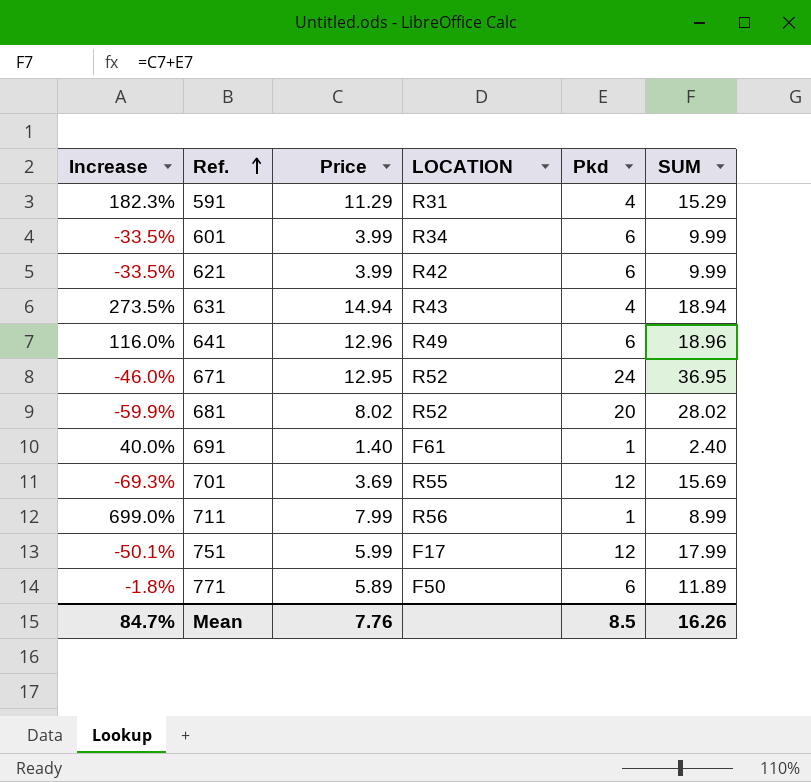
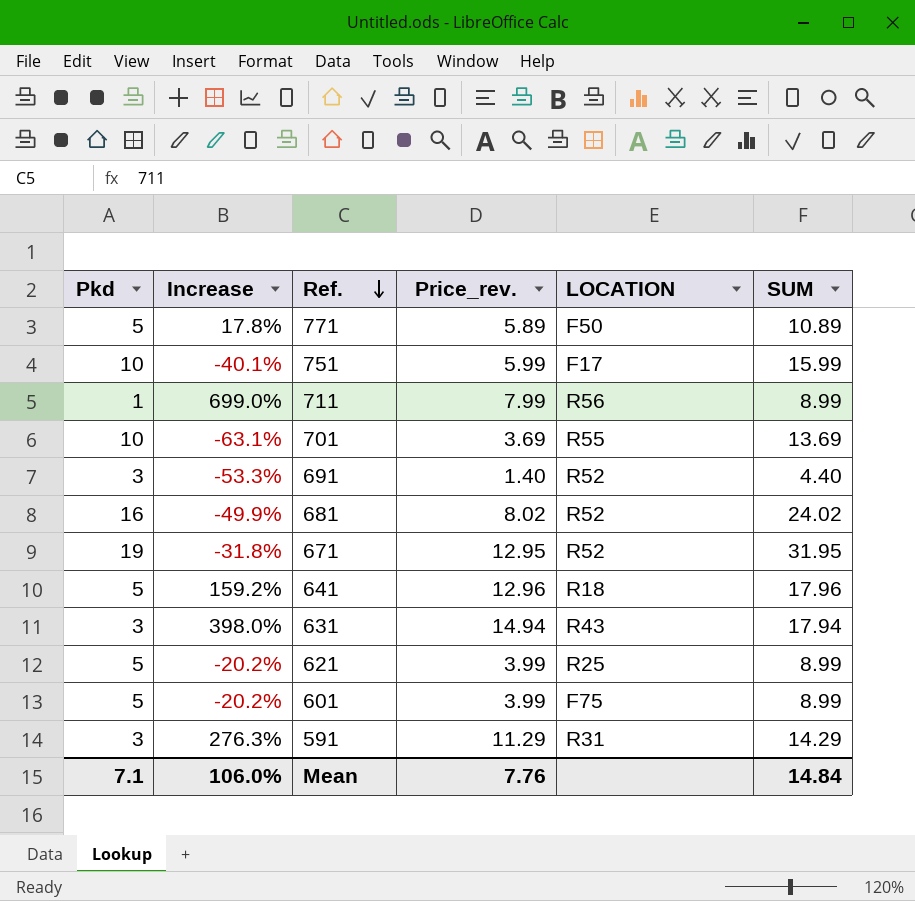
row order: Ref. ascending -> Ref. descending
column Pkd | position: 5 -> 1
column name: Price -> Price_rev.
771 | Pkd: 6 -> 5
771 | Increase: -1.8% -> 17.8%
771 | SUM: 11.89 -> 10.89
751 | Pkd: 12 -> 10
751 | Increase: -50.1% -> -40.1%
751 | SUM: 17.99 -> 15.99
701 | Pkd: 12 -> 10
701 | Increase: -69.3% -> -63.1%
701 | SUM: 15.69 -> 13.69
691 | Pkd: 1 -> 3
691 | Increase: 40.0% -> -53.3%
691 | LOCATION: F61 -> R52
691 | SUM: 2.40 -> 4.40
681 | Pkd: 20 -> 16
681 | Increase: -59.9% -> -49.9%
681 | SUM: 28.02 -> 24.02
671 | Pkd: 24 -> 19
671 | Increase: -46.0% -> -31.8%
671 | SUM: 36.95 -> 31.95
641 | Pkd: 6 -> 5
641 | Increase: 116.0% -> 159.2%
641 | LOCATION: R49 -> R18
641 | SUM: 18.96 -> 17.96
631 | Pkd: 4 -> 3
631 | Increase: 273.5% -> 398.0%
631 | SUM: 18.94 -> 17.94
621 | Pkd: 6 -> 5
621 | Increase: -33.5% -> -20.2%
621 | LOCATION: R42 -> R25
621 | SUM: 9.99 -> 8.99
601 | Pkd: 6 -> 5
601 | Increase: -33.5% -> -20.2%
601 | LOCATION: R34 -> F75
601 | SUM: 9.99 -> 8.99
591 | Pkd: 4 -> 3
591 | Increase: 182.3% -> 276.3%
591 | SUM: 15.29 -> 14.29
Mean | Pkd: 8.5 -> 7.1
Mean | Increase: 84.7% -> 106.0%
Mean | SUM: 16.26 -> 14.84

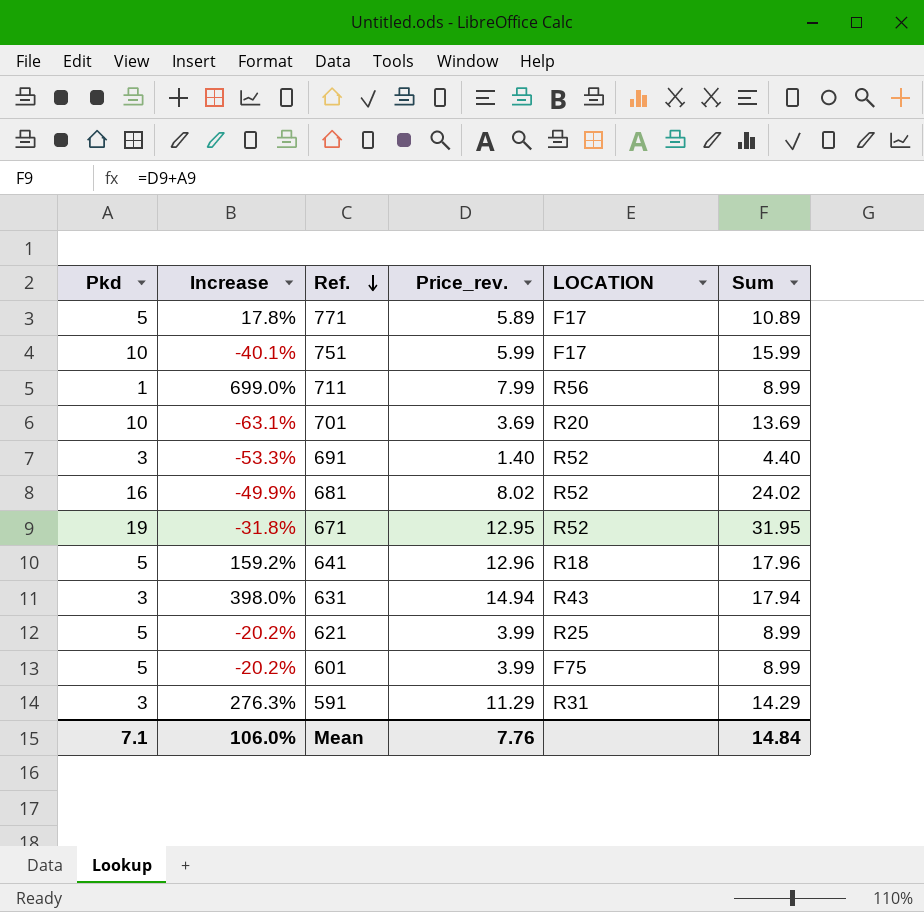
column name: SUM -> Sum
771 | LOCATION: F50 -> F17
701 | LOCATION: R55 -> R20

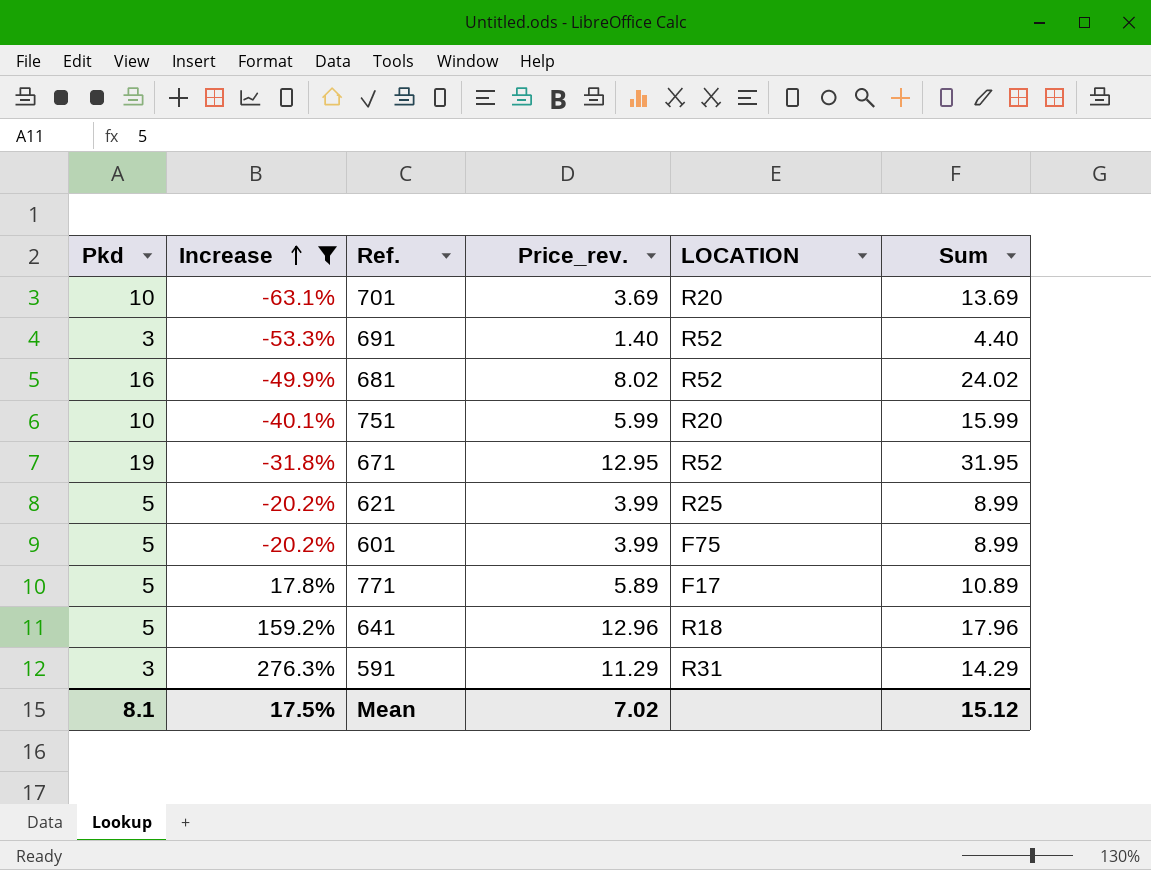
filter: none -> Increase <= 276.3%
row order: Ref. descending -> Increase ascending
751 | LOCATION: F17 -> R20
Mean | Pkd: 7.1 -> 8.1
Mean | Increase: 106.0% -> 17.5%
Mean | Price_rev.: 7.76 -> 7.02
Mean | Sum: 14.84 -> 15.12

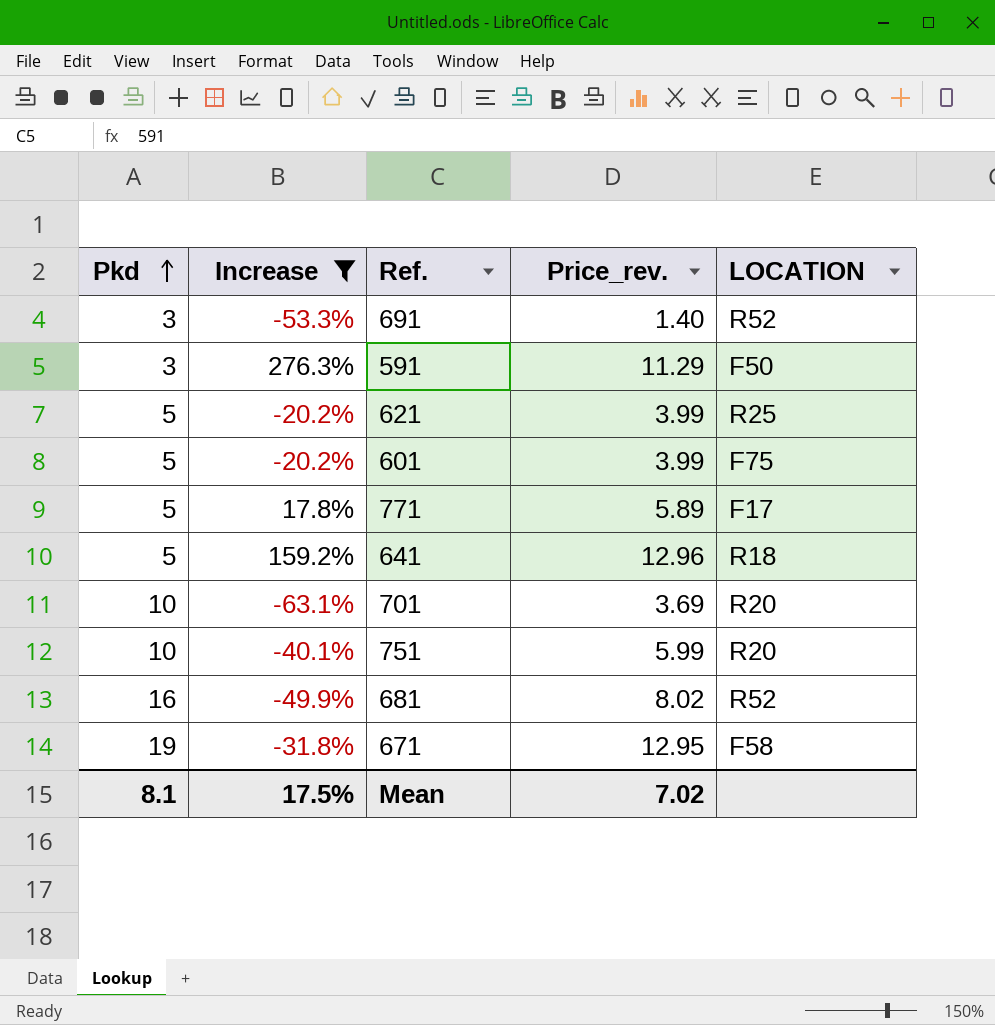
row order: Increase ascending -> Pkd ascending
column Sum | formula: [Pkd] + [Price_rev.] -> none
591 | LOCATION: R31 -> F50
671 | LOCATION: R52 -> F58

